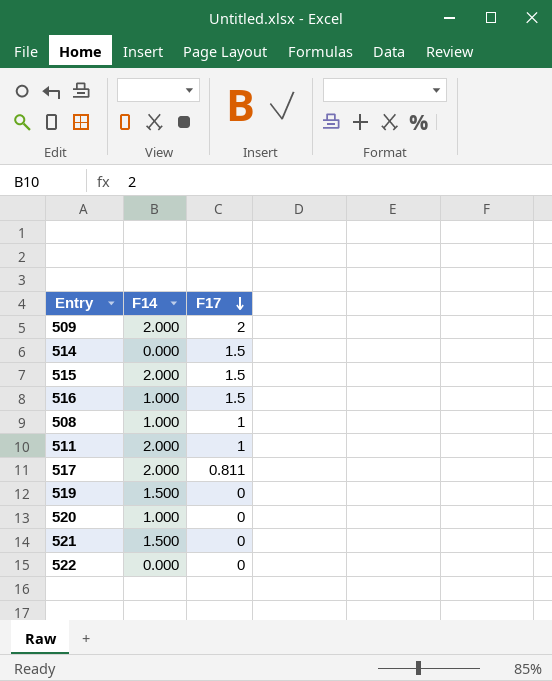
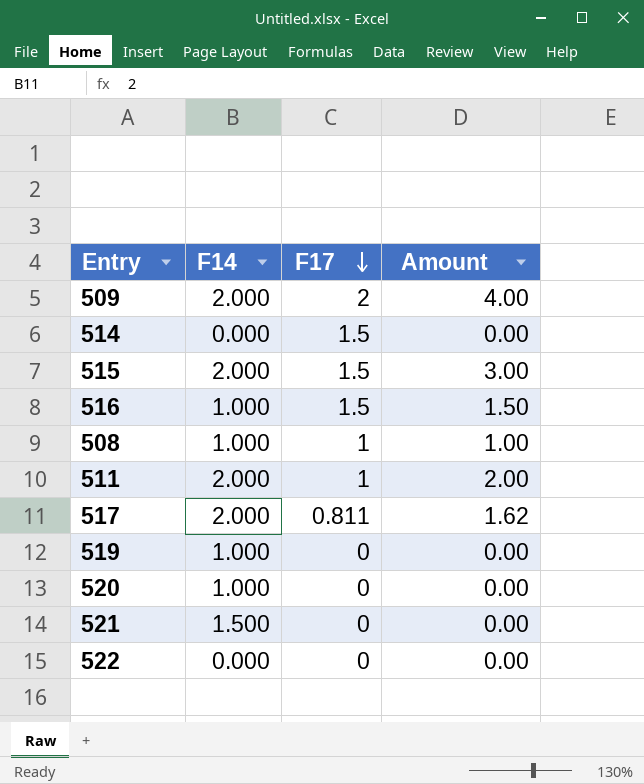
column Amount | formula: none -> [F14] * [F17]
519 | F14: 1.500 -> 1.000

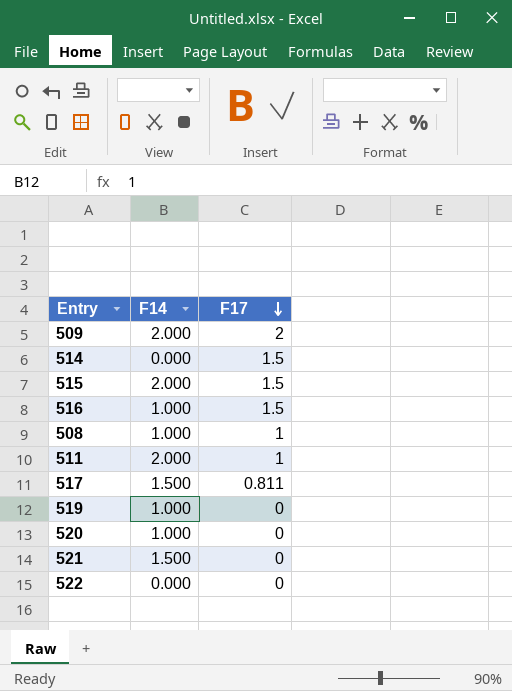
column Amount | formula: [F14] * [F17] -> none
517 | F14: 2.000 -> 1.500

